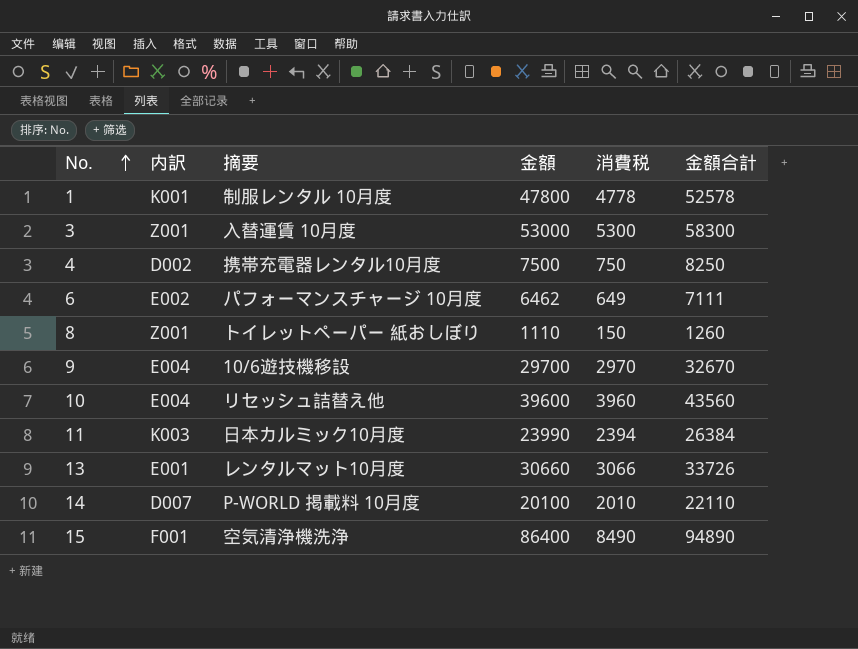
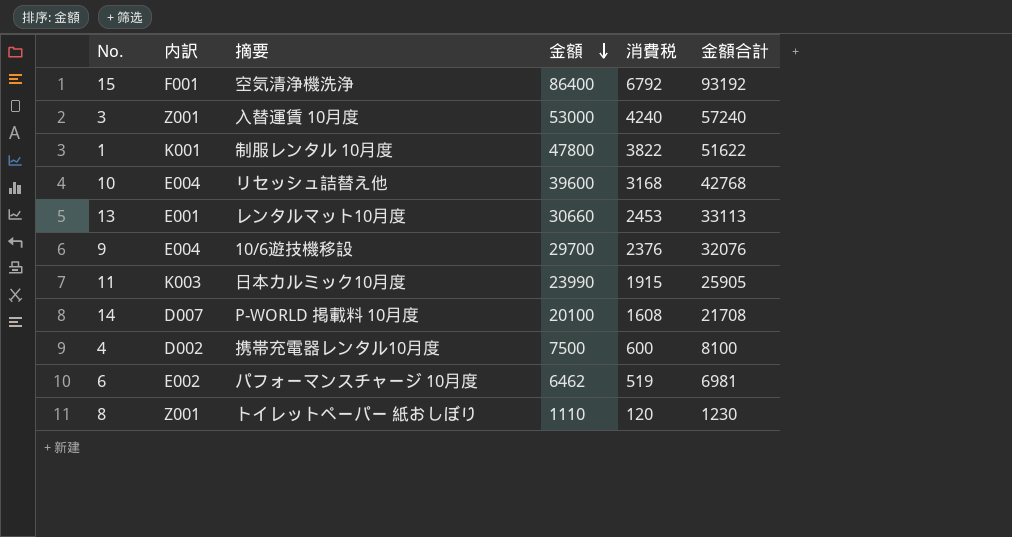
row order: No. ascending -> 金額 descending
15 | 消費税: 8490 -> 6792
15 | 金額合計: 94890 -> 93192
3 | 消費税: 5300 -> 4240
3 | 金額合計: 58300 -> 57240
1 | 消費税: 4778 -> 3822
1 | 金額合計: 52578 -> 51622
10 | 消費税: 3960 -> 3168
10 | 金額合計: 43560 -> 42768
13 | 消費税: 3066 -> 2453
13 | 金額合計: 33726 -> 33113
9 | 消費税: 2970 -> 2376
9 | 金額合計: 32670 -> 32076
11 | 消費税: 2394 -> 1915
11 | 金額合計: 26384 -> 25905
14 | 消費税: 2010 -> 1608
14 | 金額合計: 22110 -> 21708
4 | 消費税: 750 -> 600
4 | 金額合計: 8250 -> 8100
6 | 消費税: 649 -> 519
6 | 金額合計: 7111 -> 6981
8 | 消費税: 150 -> 120
8 | 金額合計: 1260 -> 1230

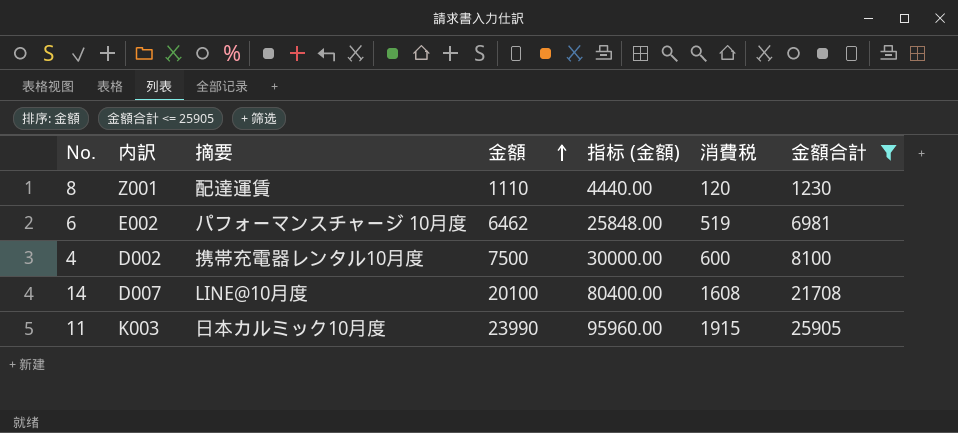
filter: none -> 金額合計 <= 25905
row order: 金額 descending -> 金額 ascending
column 指标 (金額) | formula: none -> [金額] * 4
8 | 摘要: トイレットペーパー 紙おしぼり -> 配達運賃
14 | 摘要: P-WORLD 掲載料 10月度 -> LINE@10月度

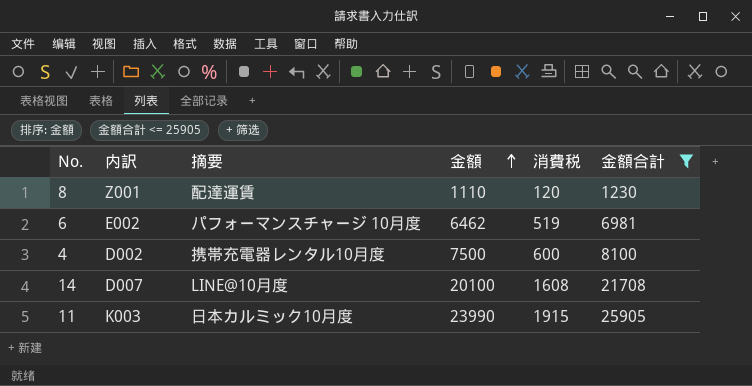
column 指标 (金額) | formula: [金額] * 4 -> none

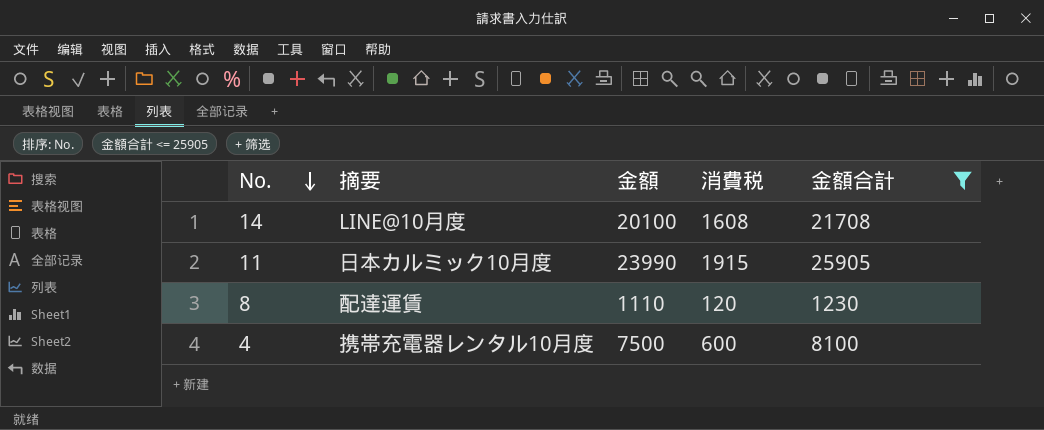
row order: 金額 ascending -> No. descending
column 内訳 | position: 2 -> none
row 6: E002 | パフォーマンスチャージ 10月度 | 6462 | 519 | 6981 -> none

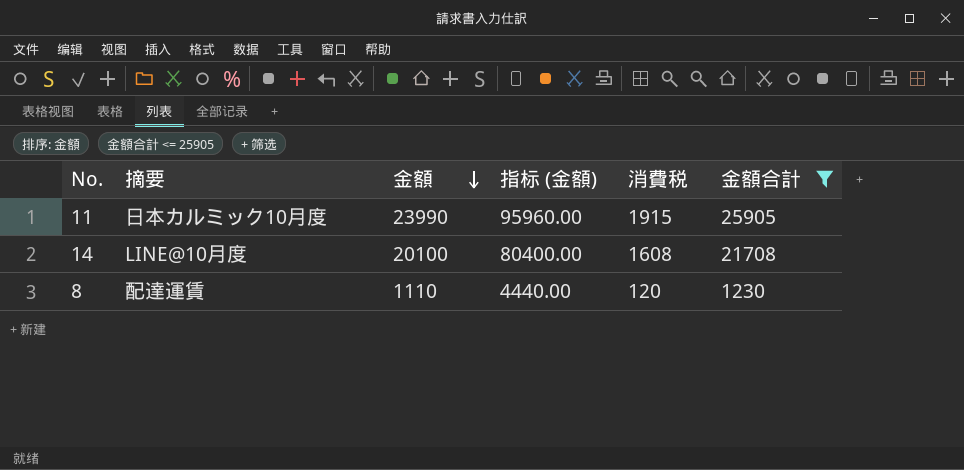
row order: No. descending -> 金額 descending
column 指标 (金額) | formula: none -> [金額] * 4
row 4: 携帯充電器レンタル10月度 | 7500 | 600 | 8100 -> none

